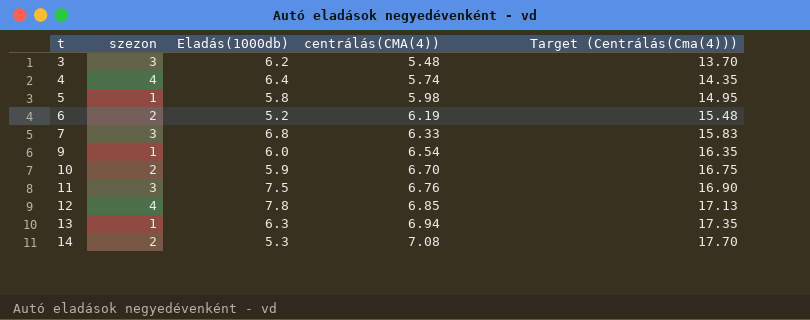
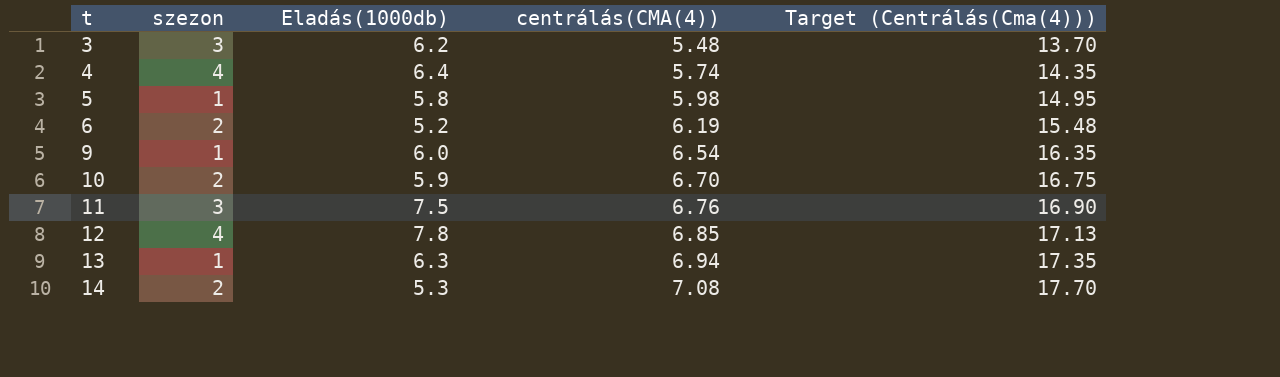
row 7: 3 | 6.8 | 6.33 | 15.83 -> none

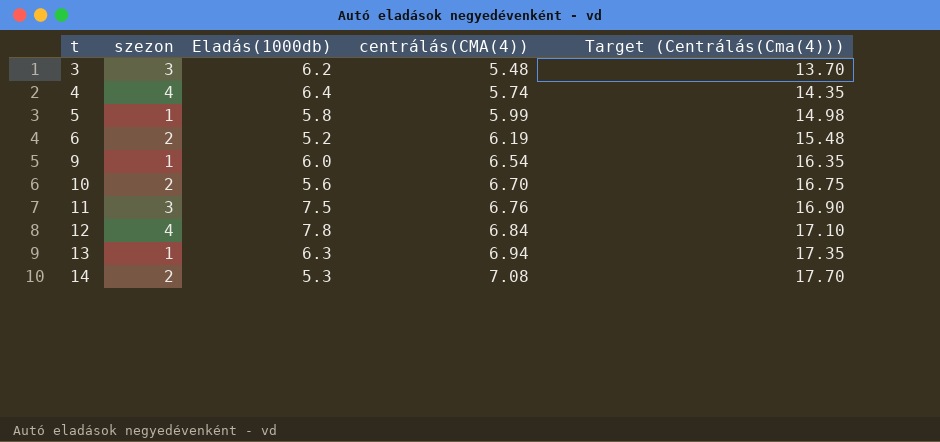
5 | centrálás(CMA(4)): 5.98 -> 5.99
5 | Target (Centrálás(Cma(4))): 14.95 -> 14.98
10 | Eladás(1000db): 5.9 -> 5.6
12 | centrálás(CMA(4)): 6.85 -> 6.84
12 | Target (Centrálás(Cma(4))): 17.13 -> 17.10

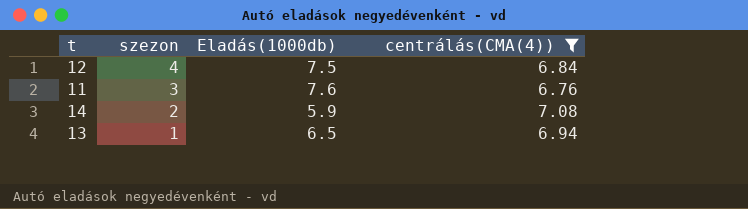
filter: none -> centrálás(CMA(4)) >= 6.76
row order: t ascending -> szezon descending
column Target (Centrálás(Cma(4))) | formula: [centrálás(CMA(4))] * 2.5 -> none
12 | Eladás(1000db): 7.8 -> 7.5
11 | Eladás(1000db): 7.5 -> 7.6
14 | Eladás(1000db): 5.3 -> 5.9
13 | Eladás(1000db): 6.3 -> 6.5

